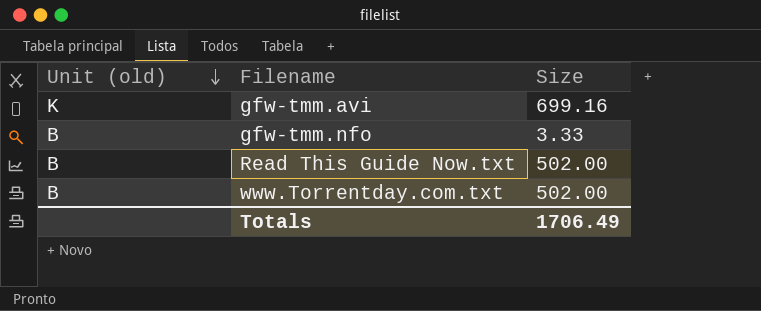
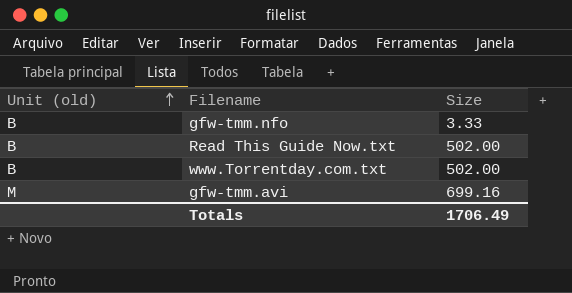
row order: Unit (old) descending -> Unit (old) ascending
gfw-tmm.avi | Unit (old): K -> M

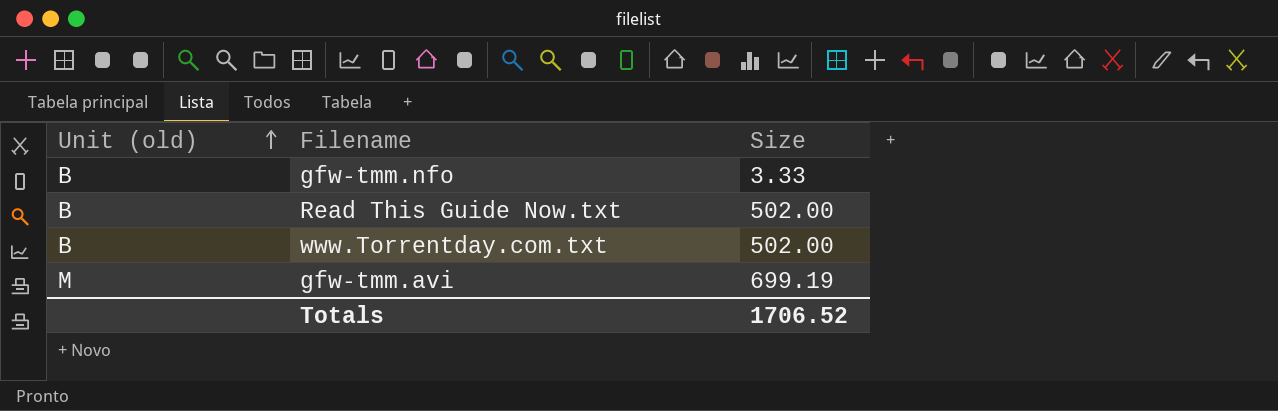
gfw-tmm.avi | Size: 699.16 -> 699.19
Totals | Size: 1706.49 -> 1706.52

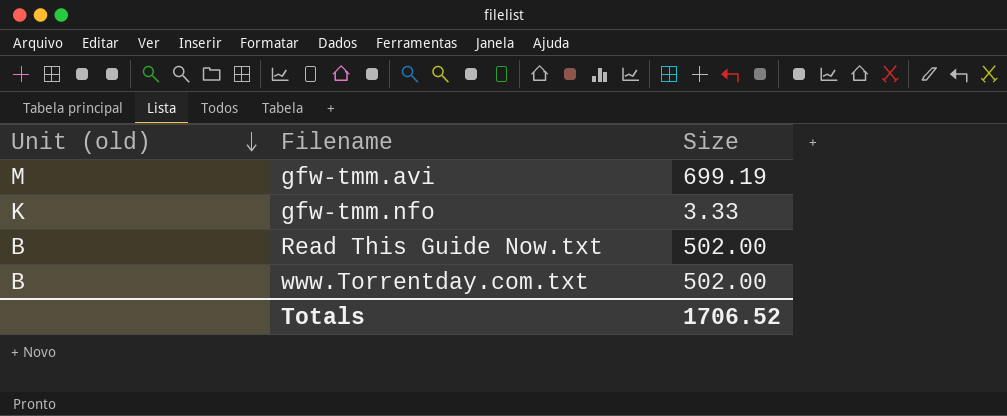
row order: Unit (old) ascending -> Unit (old) descending
gfw-tmm.nfo | Unit (old): B -> K

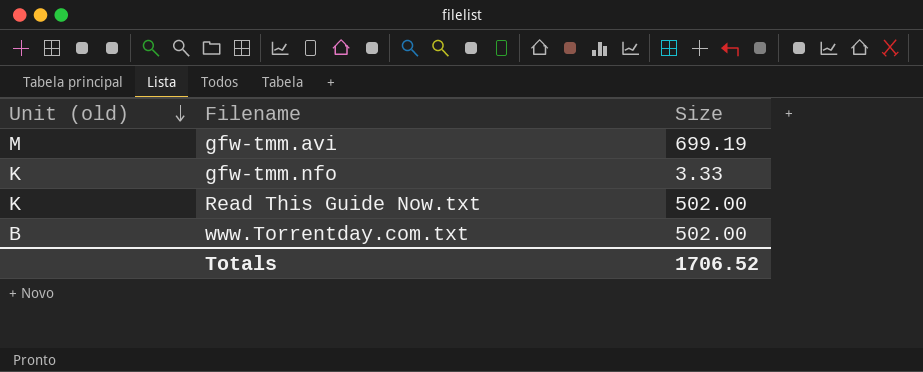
Read This Guide Now.txt | Unit (old): B -> K

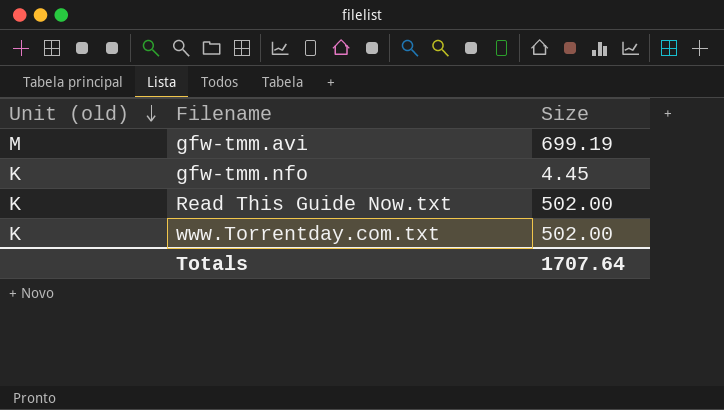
gfw-tmm.nfo | Size: 3.33 -> 4.45
www.Torrentday.com.txt | Unit (old): B -> K
Totals | Size: 1706.52 -> 1707.64

